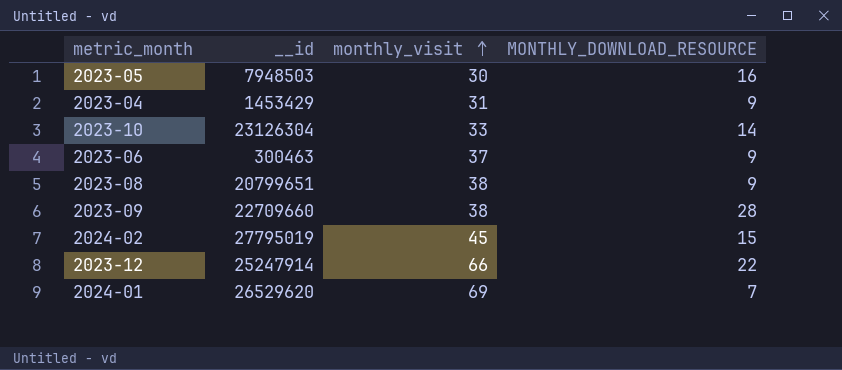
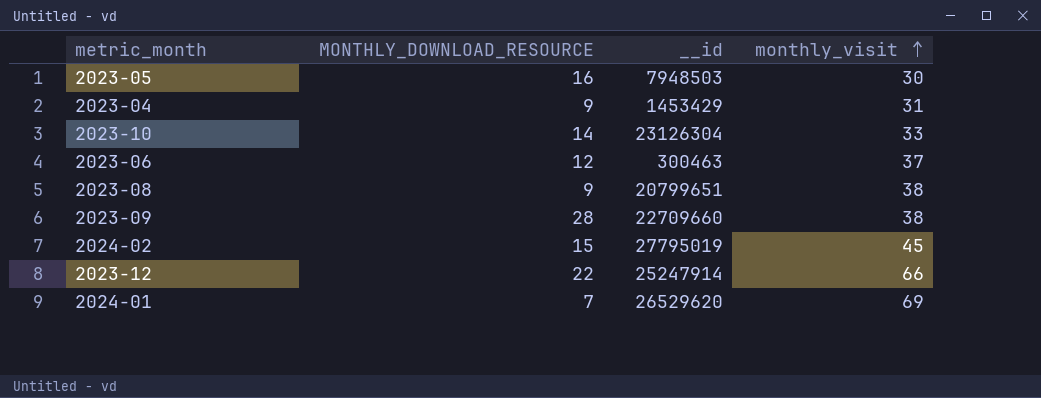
column MONTHLY_DOWNLOAD_RESOURCE | position: 4 -> 2
2023-06 | MONTHLY_DOWNLOAD_RESOURCE: 9 -> 12

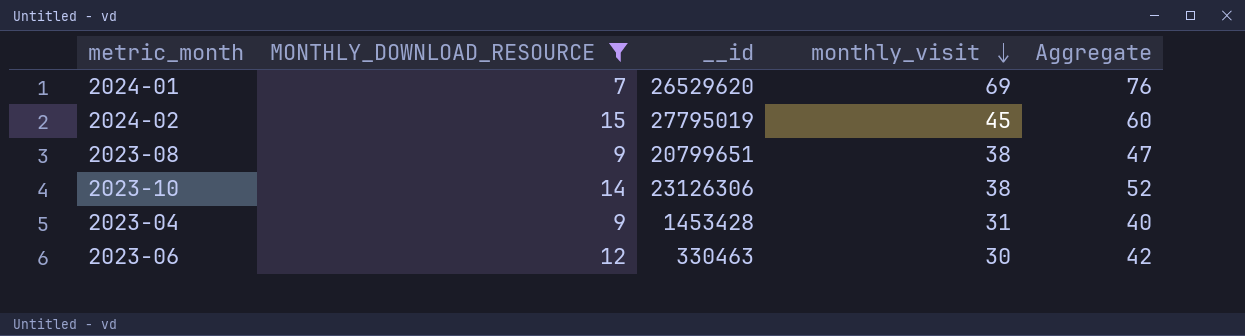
filter: none -> MONTHLY_DOWNLOAD_RESOURCE <= 15
row order: monthly_visit ascending -> monthly_visit descending
column Aggregate | formula: none -> [MONTHLY_DOWNLOAD_RESOURCE] + [monthly_visit]
2023-10 | __id: 23126304 -> 23126306
2023-10 | monthly_visit: 33 -> 38
2023-04 | __id: 1453429 -> 1453428
2023-06 | __id: 300463 -> 330463
2023-06 | monthly_visit: 37 -> 30

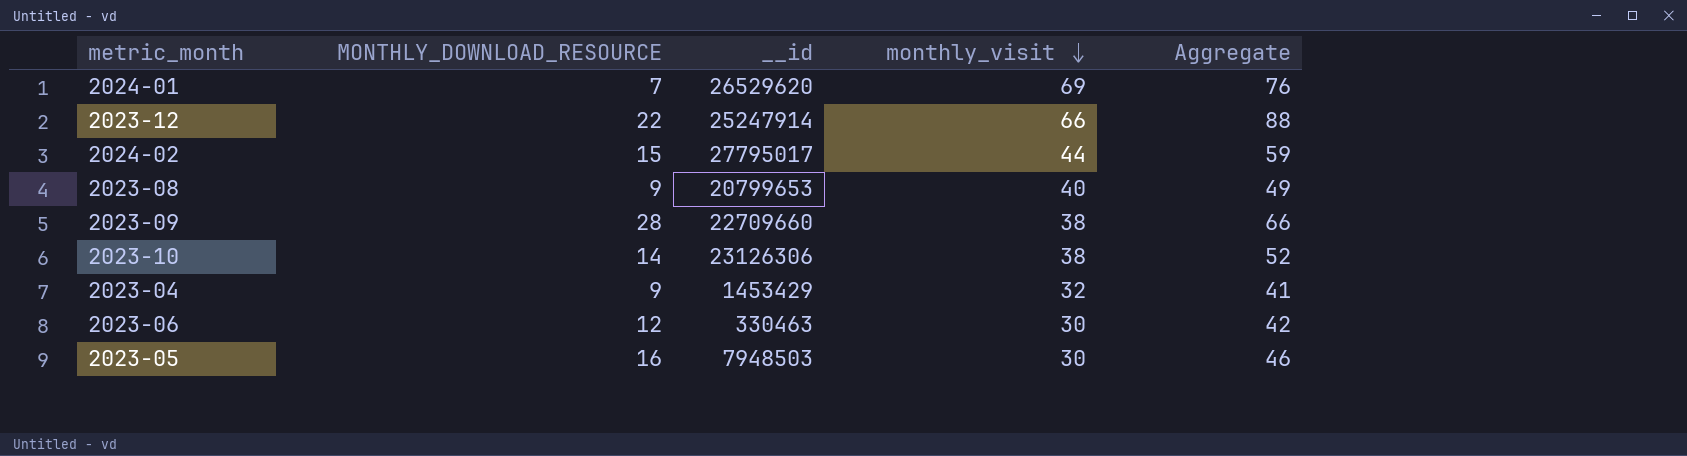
filter: MONTHLY_DOWNLOAD_RESOURCE <= 15 -> none
2024-02 | __id: 27795019 -> 27795017
2024-02 | monthly_visit: 45 -> 44
2024-02 | Aggregate: 60 -> 59
2023-08 | __id: 20799651 -> 20799653
2023-08 | monthly_visit: 38 -> 40
2023-08 | Aggregate: 47 -> 49
2023-04 | __id: 1453428 -> 1453429
2023-04 | monthly_visit: 31 -> 32
2023-04 | Aggregate: 40 -> 41

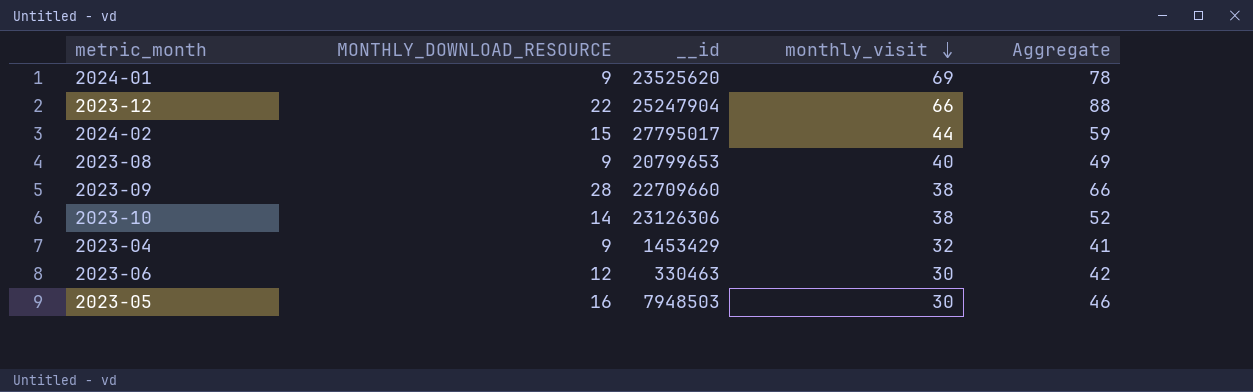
2024-01 | MONTHLY_DOWNLOAD_RESOURCE: 7 -> 9
2024-01 | __id: 26529620 -> 23525620
2024-01 | Aggregate: 76 -> 78
2023-12 | __id: 25247914 -> 25247904

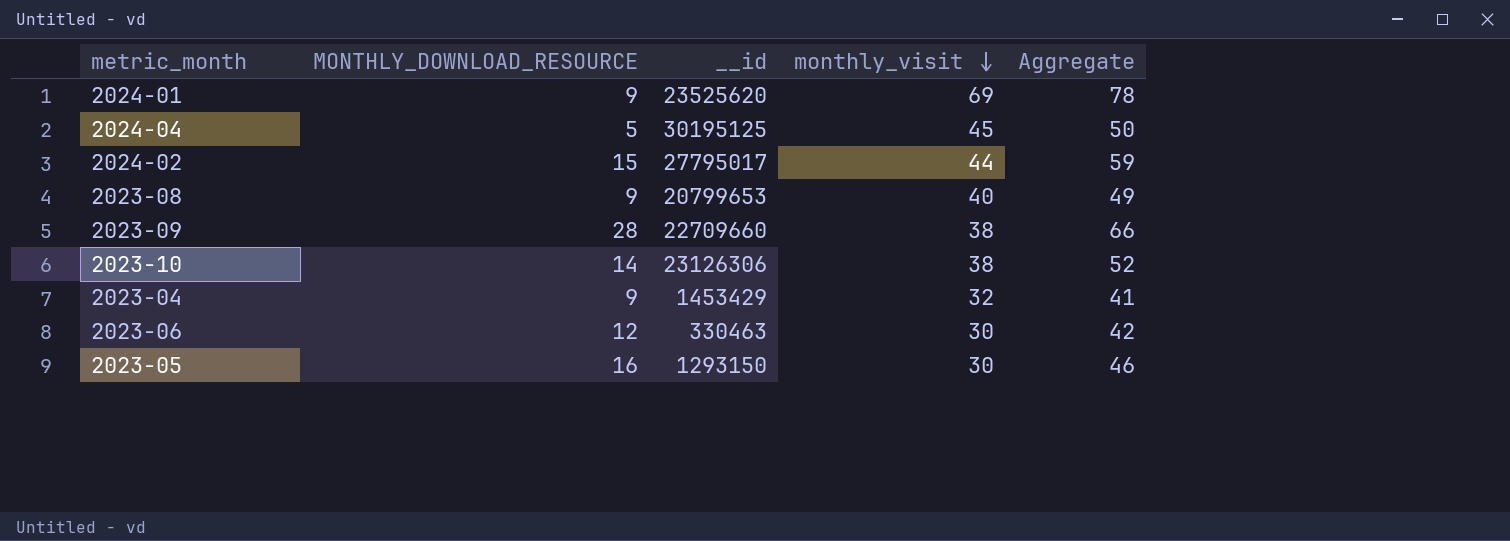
row 2023-12: 22 | 25247904 | 66 | 88 -> none
row 2024-04: none -> 5 | 30195125 | 45 | 50
2023-05 | __id: 7948503 -> 1293150

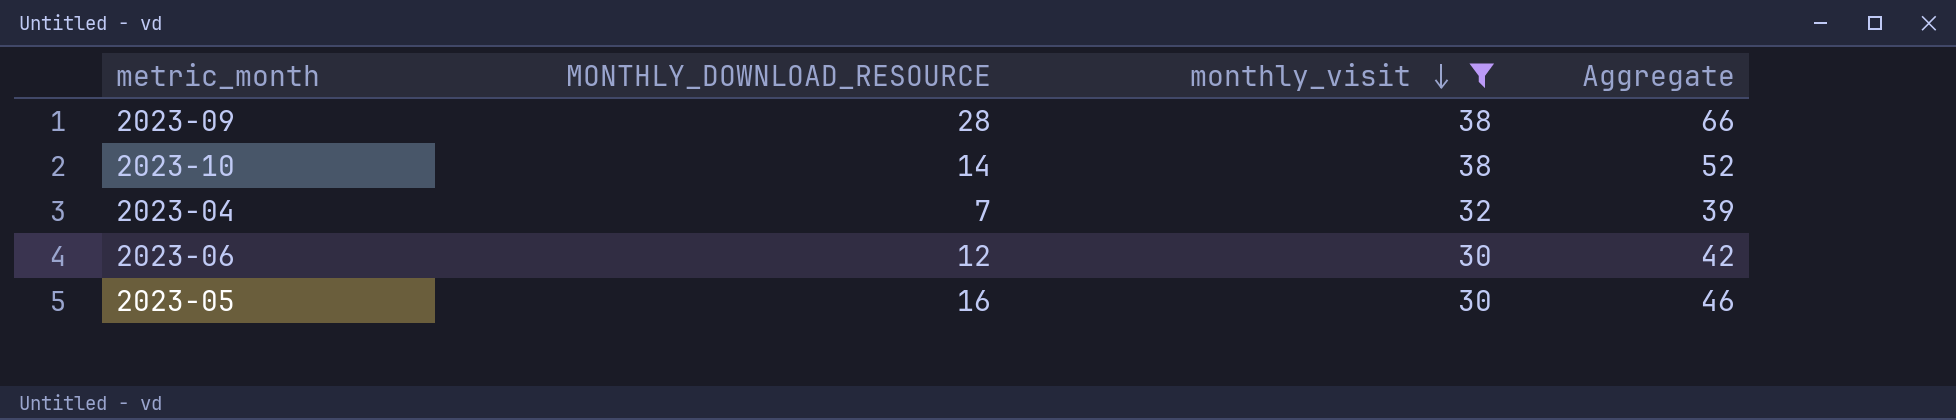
filter: none -> monthly_visit <= 38
column __id | position: 3 -> none
2023-04 | MONTHLY_DOWNLOAD_RESOURCE: 9 -> 7
2023-04 | Aggregate: 41 -> 39

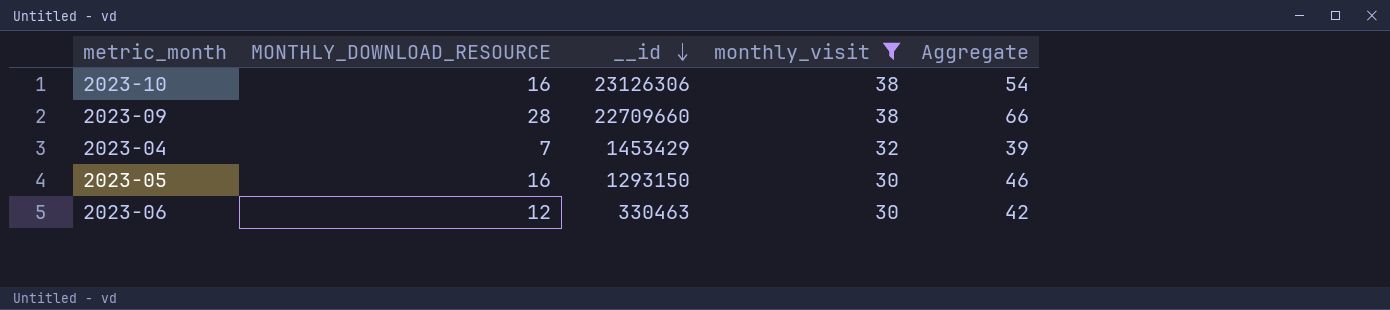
row order: monthly_visit descending -> __id descending
column __id | position: none -> 3
2023-10 | MONTHLY_DOWNLOAD_RESOURCE: 14 -> 16
2023-10 | Aggregate: 52 -> 54

